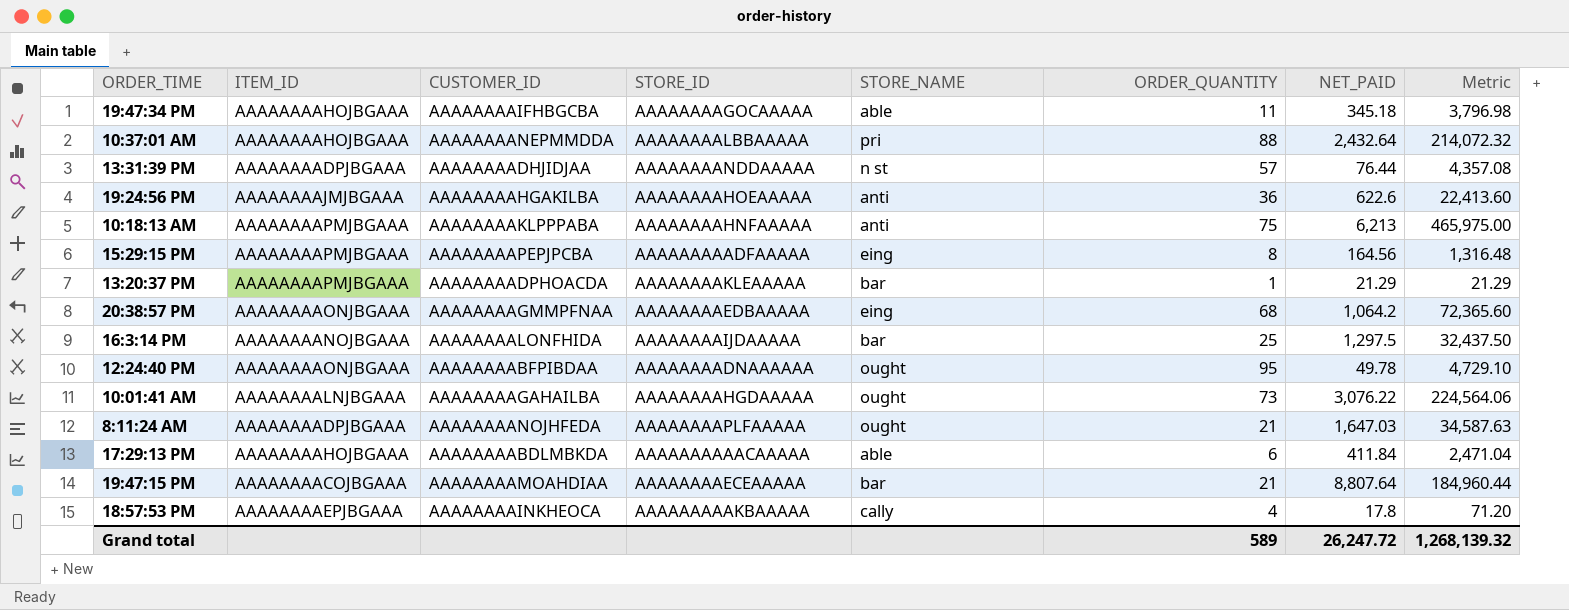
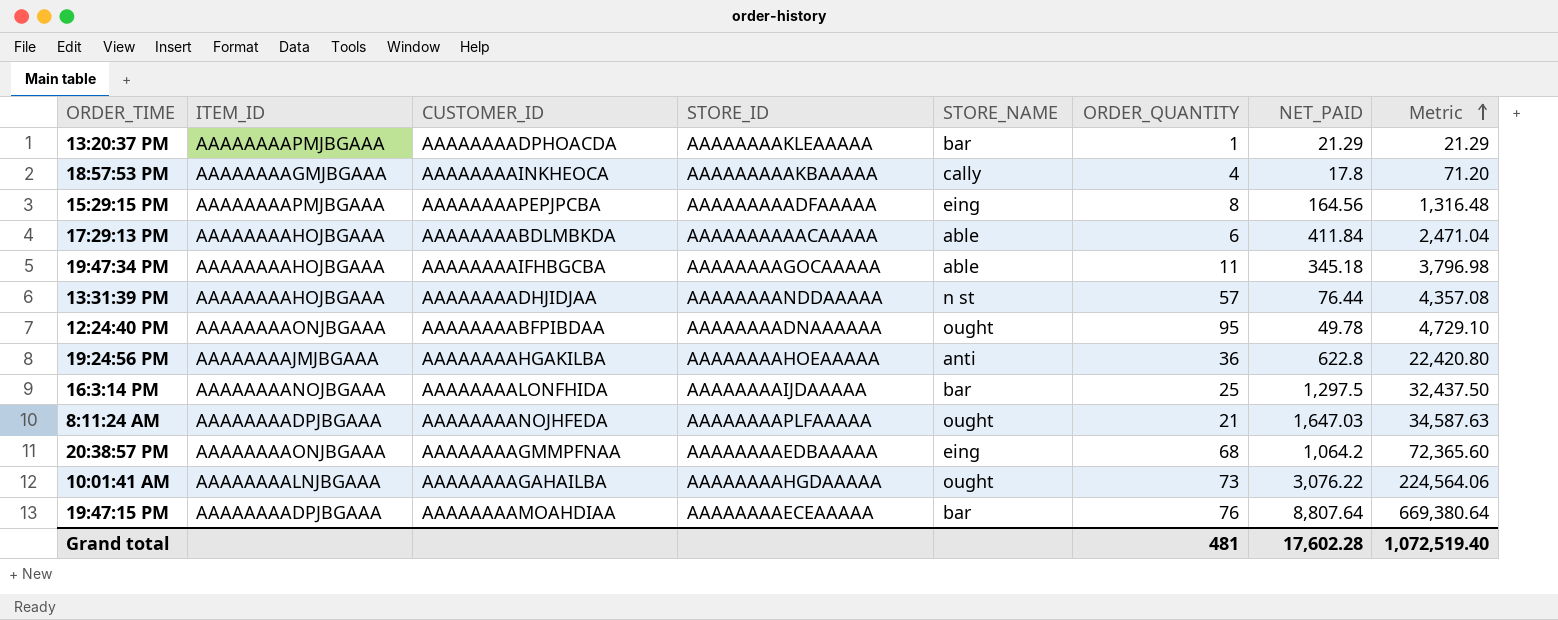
row order: none -> Metric ascending
row 10:37:01 AM: AAAAAAAAHOJBGAAA | AAAAAAAANEPMMDDA | AAAAAAAALBBAAAAA | pri | 88 | 2,432.64 | 214,072.32 -> none
row 10:18:13 AM: AAAAAAAAPMJBGAAA | AAAAAAAAKLPPPABA | AAAAAAAAHNFAAAAA | anti | 75 | 6,213 | 465,975.00 -> none
18:57:53 PM | ITEM_ID: AAAAAAAAEPJBGAAA -> AAAAAAAAGMJBGAAA
13:31:39 PM | ITEM_ID: AAAAAAAADPJBGAAA -> AAAAAAAAHOJBGAAA
19:24:56 PM | NET_PAID: 622.6 -> 622.8
19:24:56 PM | Metric: 22,413.60 -> 22,420.80
19:47:15 PM | ITEM_ID: AAAAAAAACOJBGAAA -> AAAAAAAADPJBGAAA
19:47:15 PM | ORDER_QUANTITY: 21 -> 76
19:47:15 PM | Metric: 184,960.44 -> 669,380.64
Grand total | ORDER_QUANTITY: 589 -> 481
Grand total | NET_PAID: 26,247.72 -> 17,602.28
Grand total | Metric: 1,268,139.32 -> 1,072,519.40

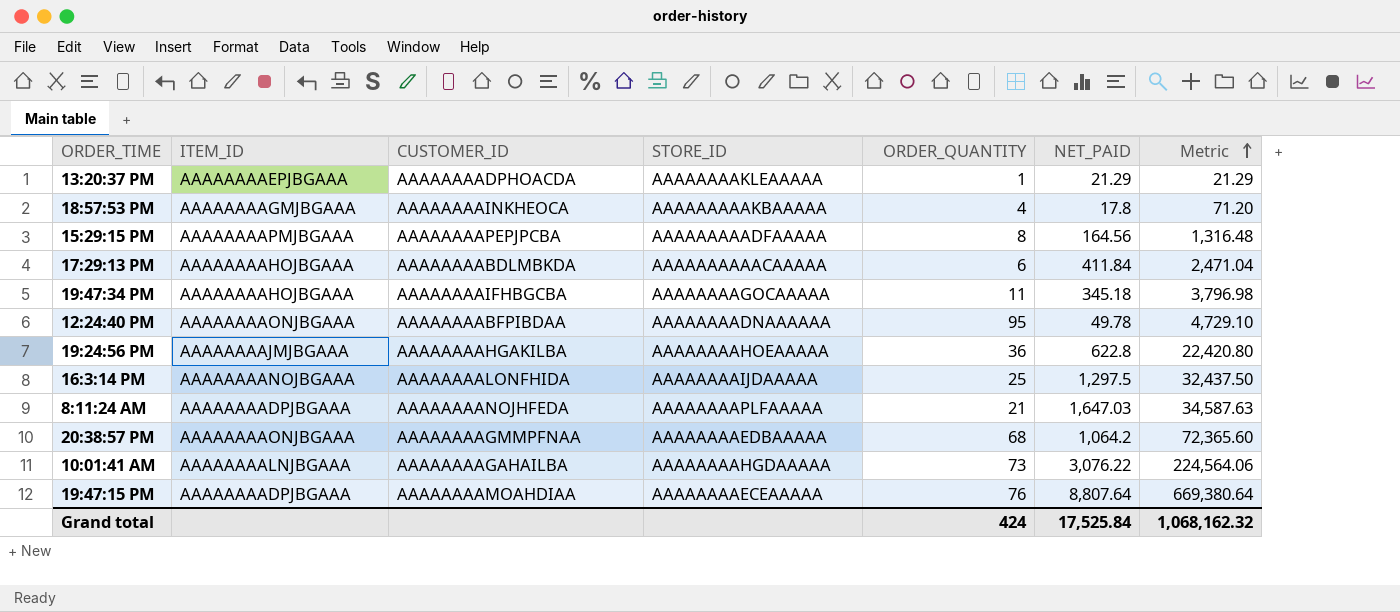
column STORE_NAME | position: 5 -> none
row 13:31:39 PM: AAAAAAAAHOJBGAAA | AAAAAAAADHJIDJAA | AAAAAAAANDDAAAAA | n st | 57 | 76.44 | 4,357.08 -> none
13:20:37 PM | ITEM_ID: AAAAAAAAPMJBGAAA -> AAAAAAAAEPJBGAAA
Grand total | ORDER_QUANTITY: 481 -> 424
Grand total | NET_PAID: 17,602.28 -> 17,525.84
Grand total | Metric: 1,072,519.40 -> 1,068,162.32

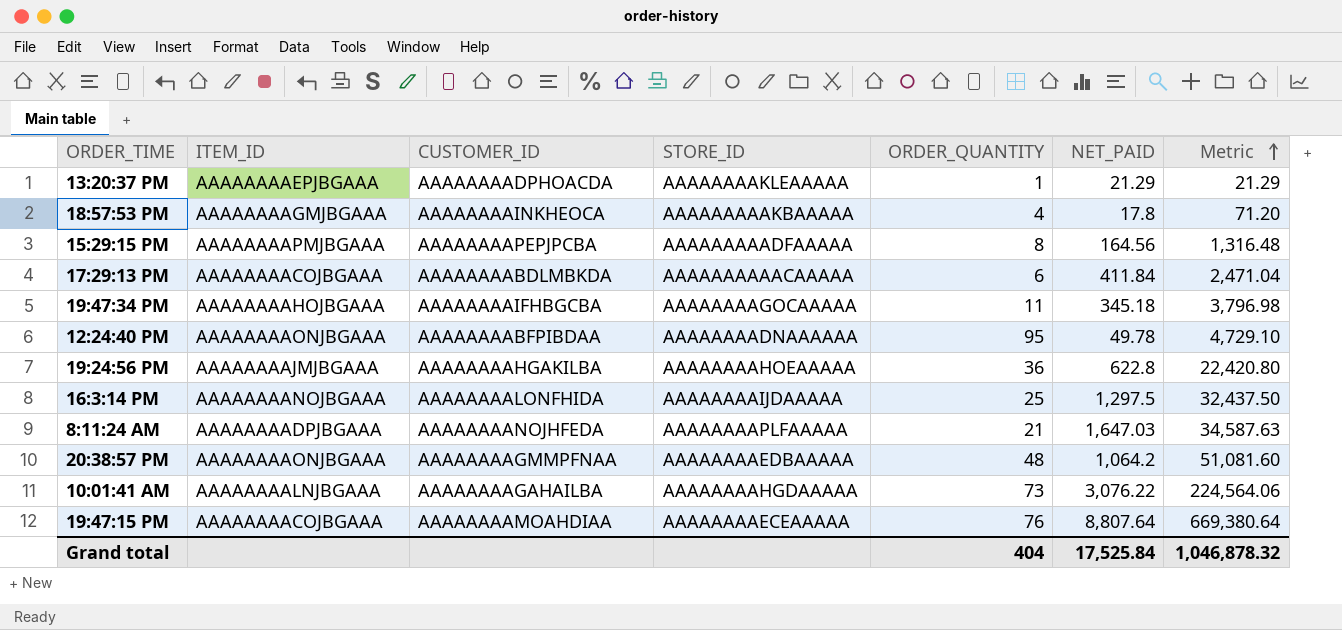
17:29:13 PM | ITEM_ID: AAAAAAAAHOJBGAAA -> AAAAAAAACOJBGAAA
20:38:57 PM | ORDER_QUANTITY: 68 -> 48
20:38:57 PM | Metric: 72,365.60 -> 51,081.60
19:47:15 PM | ITEM_ID: AAAAAAAADPJBGAAA -> AAAAAAAACOJBGAAA
Grand total | ORDER_QUANTITY: 424 -> 404
Grand total | Metric: 1,068,162.32 -> 1,046,878.32

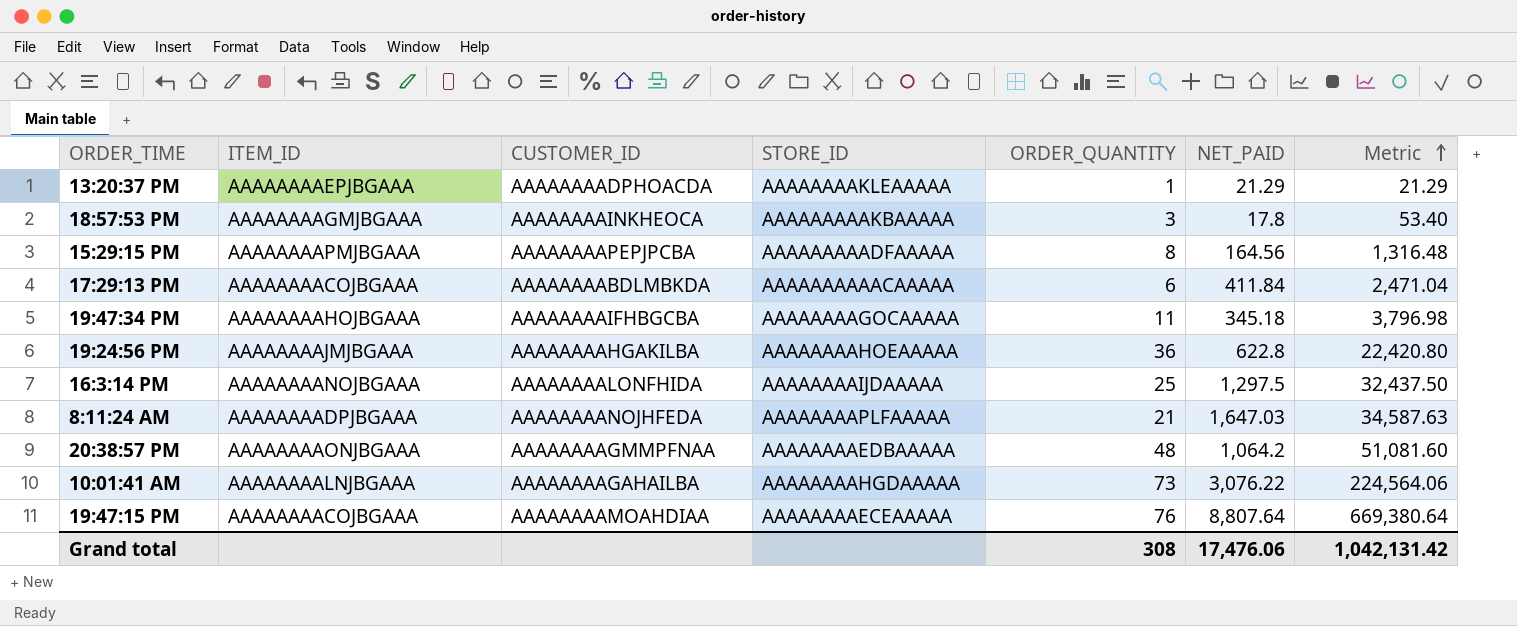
row 12:24:40 PM: AAAAAAAAONJBGAAA | AAAAAAAABFPIBDAA | AAAAAAAADNAAAAAA | 95 | 49.78 | 4,729.10 -> none
18:57:53 PM | ORDER_QUANTITY: 4 -> 3
18:57:53 PM | Metric: 71.20 -> 53.40
Grand total | ORDER_QUANTITY: 404 -> 308
Grand total | NET_PAID: 17,525.84 -> 17,476.06
Grand total | Metric: 1,046,878.32 -> 1,042,131.42

